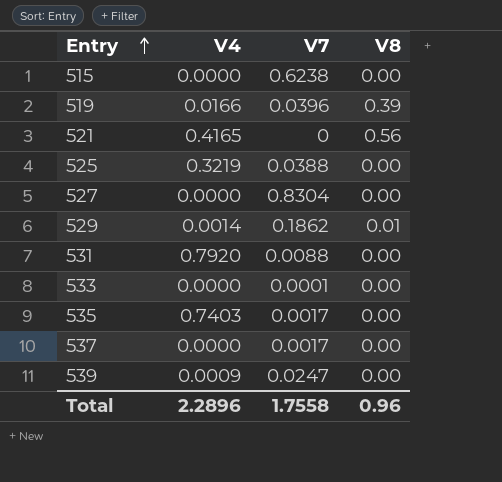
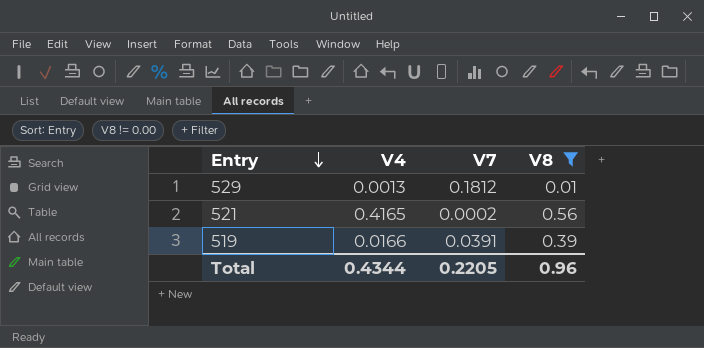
filter: none -> V8 != 0.00
row order: Entry ascending -> Entry descending
529 | V4: 0.0014 -> 0.0013
529 | V7: 0.1862 -> 0.1812
521 | V7: 0 -> 0.0002
519 | V7: 0.0396 -> 0.0391
Total | V4: 2.2896 -> 0.4344
Total | V7: 1.7558 -> 0.2205

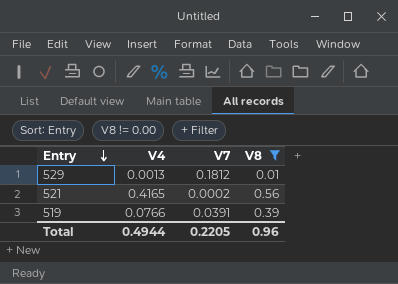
519 | V4: 0.0166 -> 0.0766
Total | V4: 0.4344 -> 0.4944

